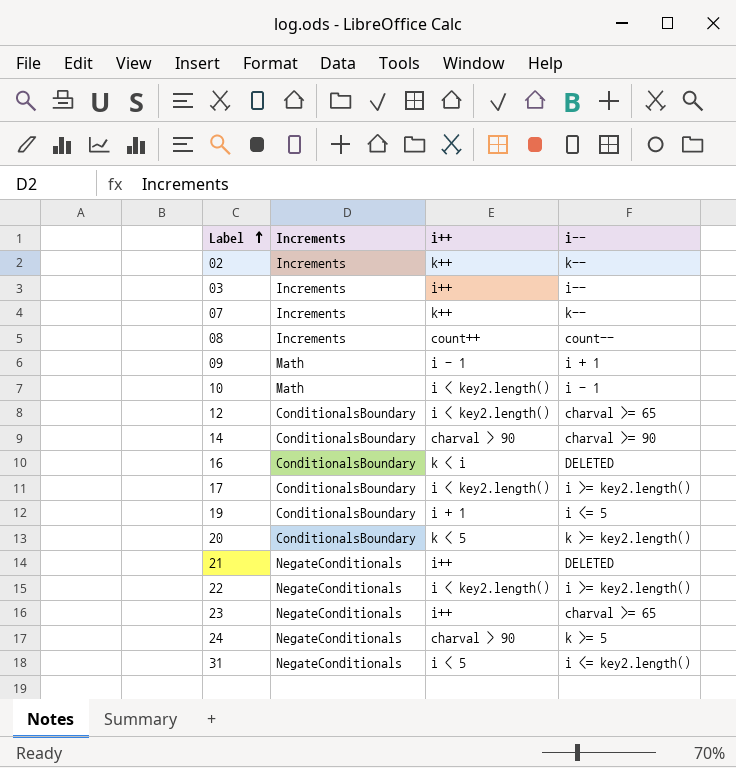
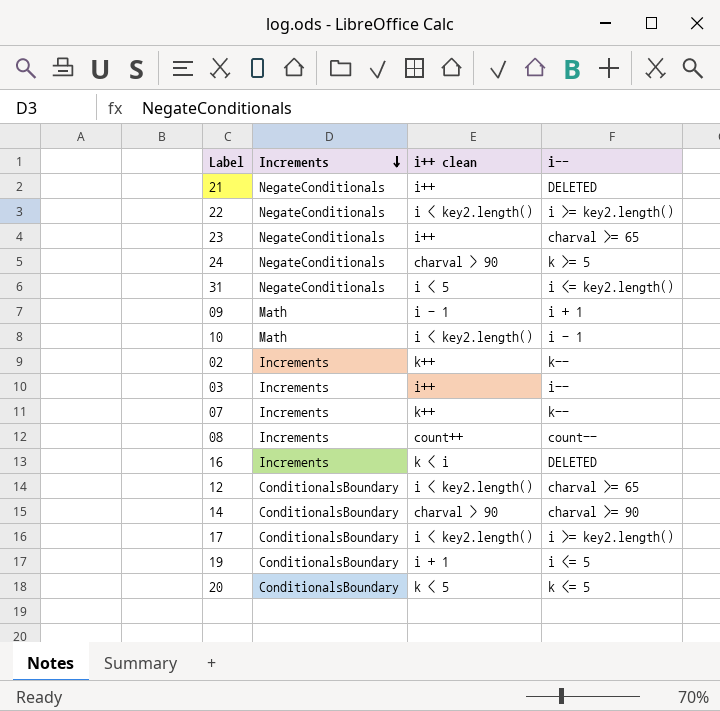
row order: Label ascending -> Increments descending
column name: i++ -> i++ clean
16 | Increments: ConditionalsBoundary -> Increments
20 | i--: k >= key2.length() -> k <= 5

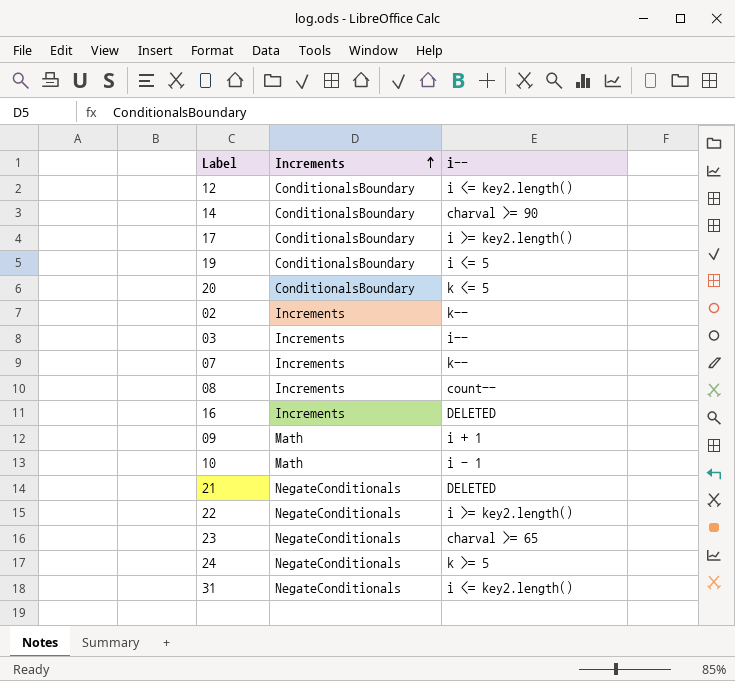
row order: Increments descending -> Increments ascending
column i++ clean | position: 3 -> none
12 | i--: charval >= 65 -> i <= key2.length()

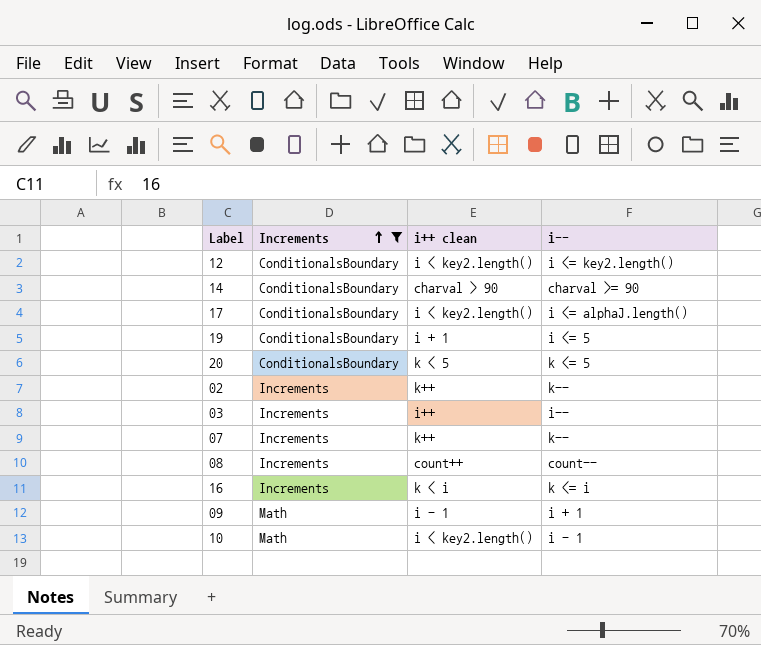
filter: none -> Increments != NegateConditionals
column i++ clean | position: none -> 3
17 | i--: i >= key2.length() -> i <= alphaJ.length()
16 | i--: DELETED -> k <= i

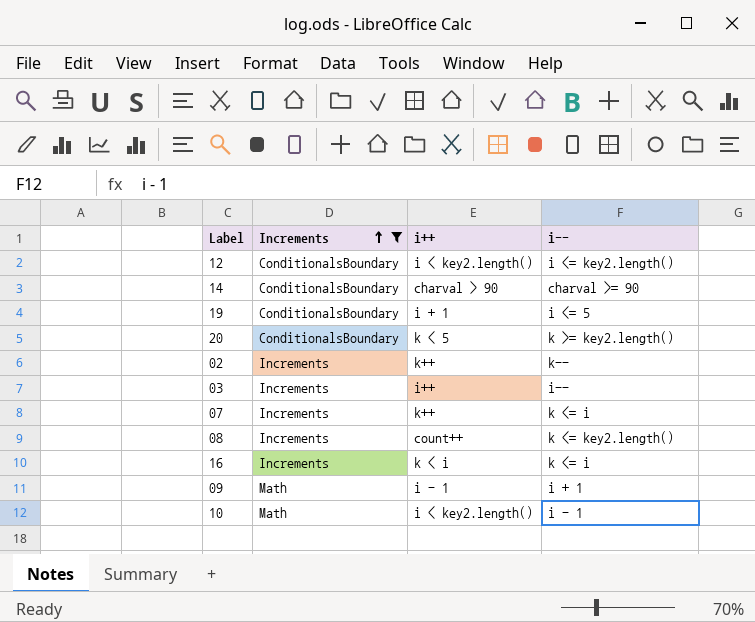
column name: i++ clean -> i++
row 17: ConditionalsBoundary | i < key2.length() | i <= alphaJ.length() -> none
20 | i--: k <= 5 -> k >= key2.length()
07 | i--: k-- -> k <= i
08 | i--: count-- -> k <= key2.length()

